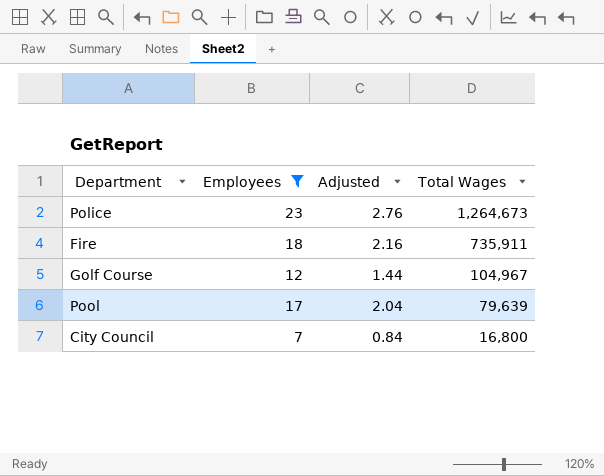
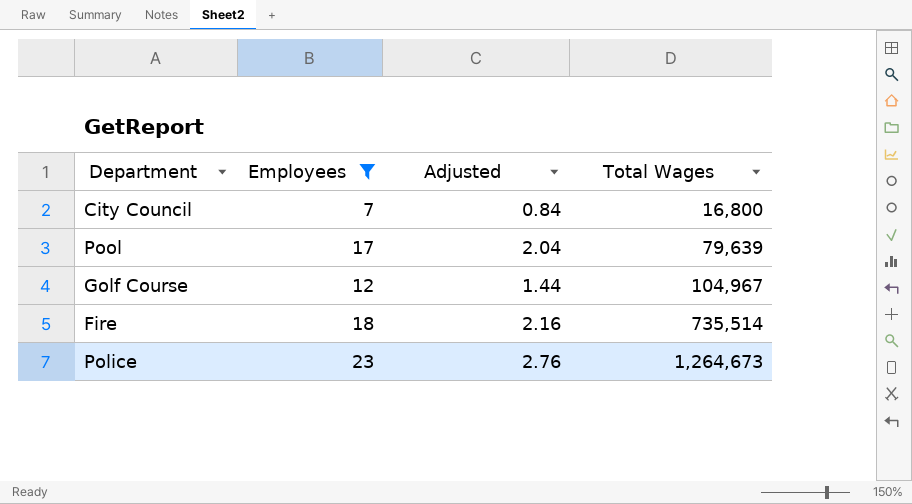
row order: Total Wages descending -> Total Wages ascending
Fire | Total Wages: 735,911 -> 735,514

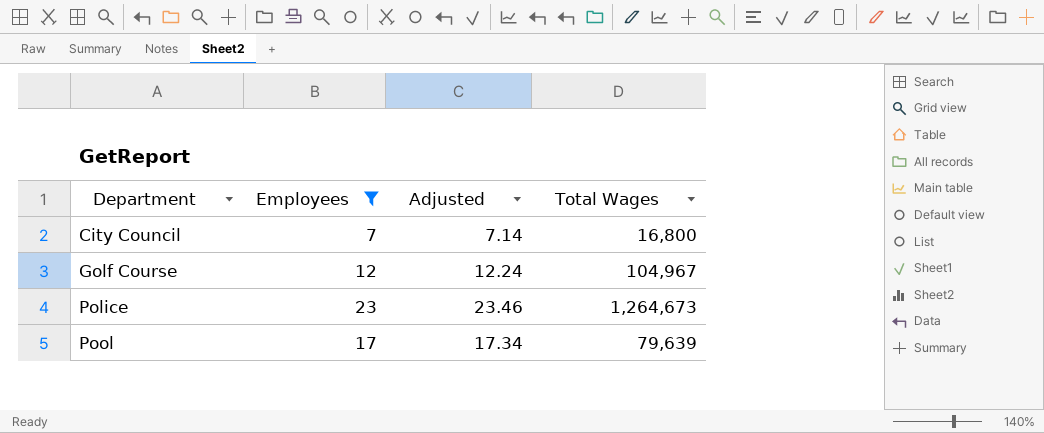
row order: Total Wages ascending -> Department ascending
column Adjusted | formula: [Employees] * 0.12 -> [Employees] * 1.02
row Fire: 18 | 2.16 | 735,514 -> none

